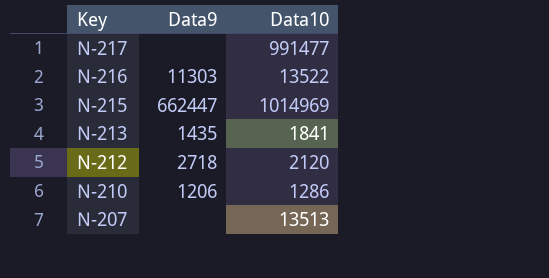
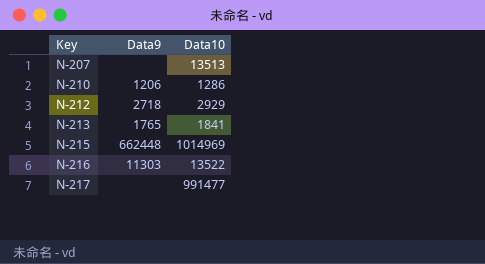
row order: Key descending -> Key ascending
N-212 | Data10: 2120 -> 2929
N-213 | Data9: 1435 -> 1765
N-215 | Data9: 662447 -> 662448

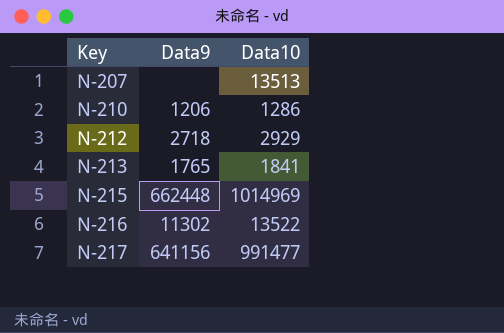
N-216 | Data9: 11303 -> 11302
N-217 | Data9: none -> 641156

